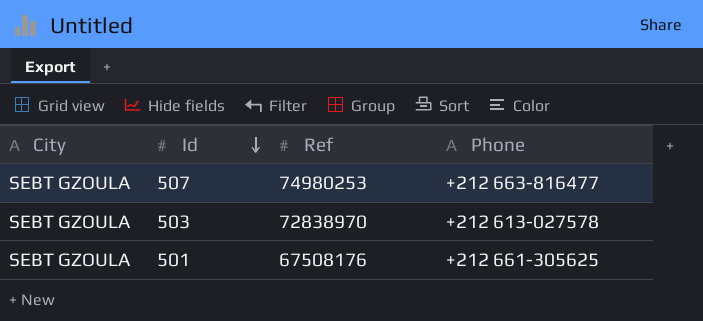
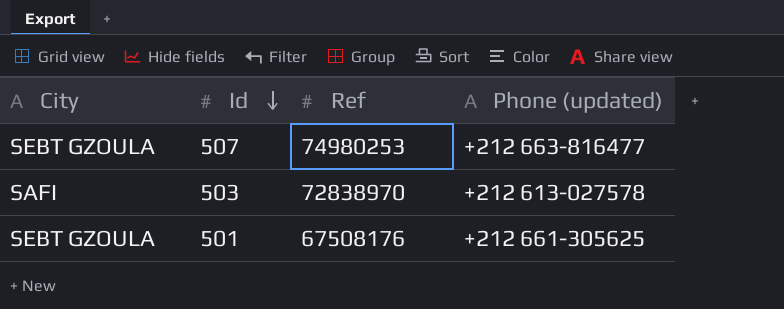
column name: Phone -> Phone (updated)
503 | City: SEBT GZOULA -> SAFI

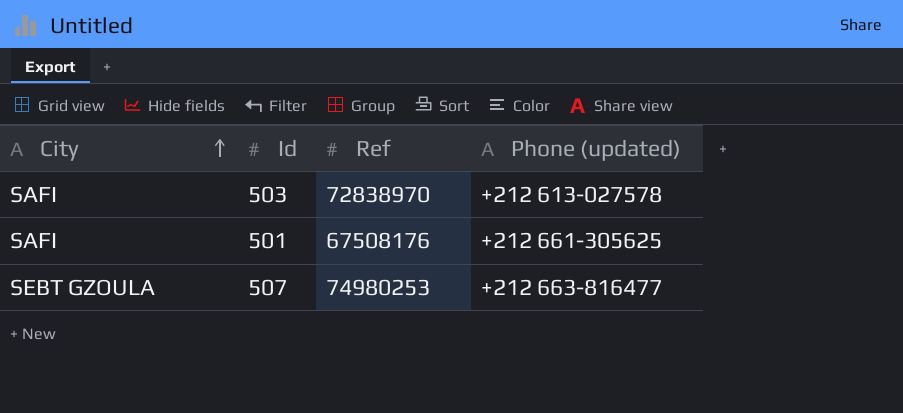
row order: Id descending -> City ascending
501 | City: SEBT GZOULA -> SAFI

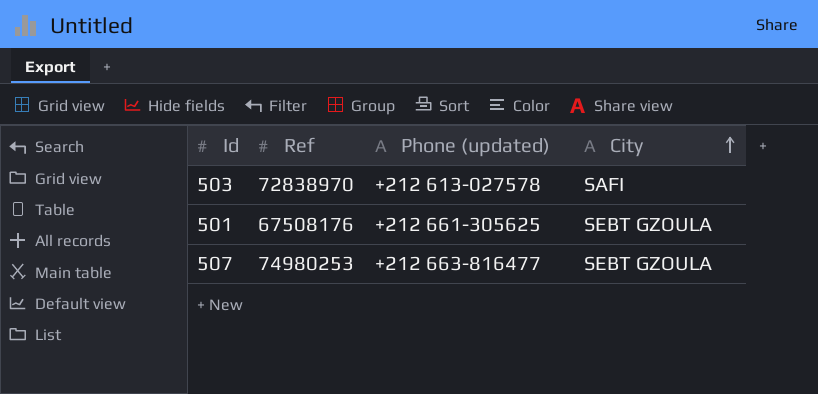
column City | position: 1 -> 4
501 | City: SAFI -> SEBT GZOULA

